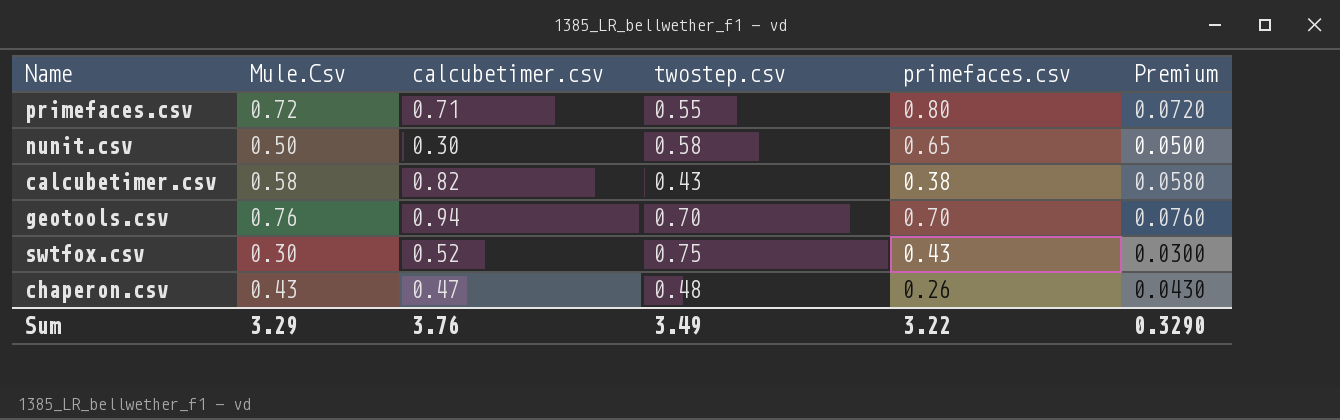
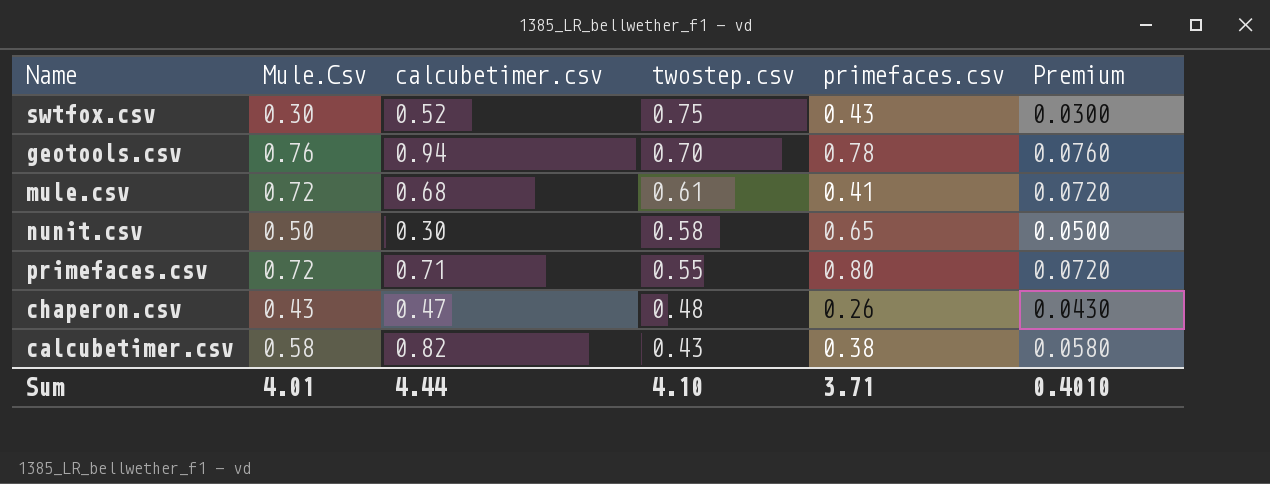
row order: none -> twostep.csv descending
geotools.csv | primefaces.csv: 0.70 -> 0.78
row mule.csv: none -> 0.72 | 0.68 | 0.61 | 0.41 | 0.0720
Sum | Mule.Csv: 3.29 -> 4.01
Sum | calcubetimer.csv: 3.76 -> 4.44
Sum | twostep.csv: 3.49 -> 4.10
Sum | primefaces.csv: 3.22 -> 3.71
Sum | Premium: 0.3290 -> 0.4010

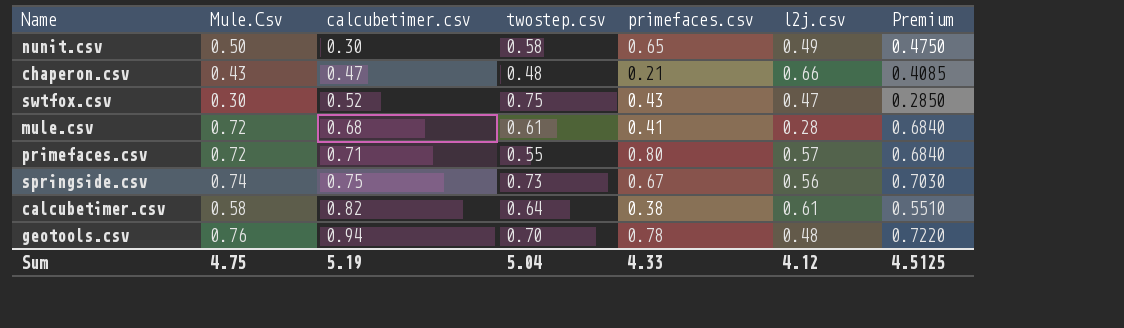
row order: twostep.csv descending -> calcubetimer.csv ascending
column l2j.csv | position: none -> 6
column Premium | formula: [Mule.Csv] * 0.1 -> [Mule.Csv] * 0.95
chaperon.csv | primefaces.csv: 0.26 -> 0.21
row springside.csv: none -> 0.74 | 0.75 | 0.73 | 0.67 | 0.56 | 0.7030
calcubetimer.csv | twostep.csv: 0.43 -> 0.64
Sum | Mule.Csv: 4.01 -> 4.75
Sum | calcubetimer.csv: 4.44 -> 5.19
Sum | twostep.csv: 4.10 -> 5.04
Sum | primefaces.csv: 3.71 -> 4.33
Sum | Premium: 0.4010 -> 4.5125

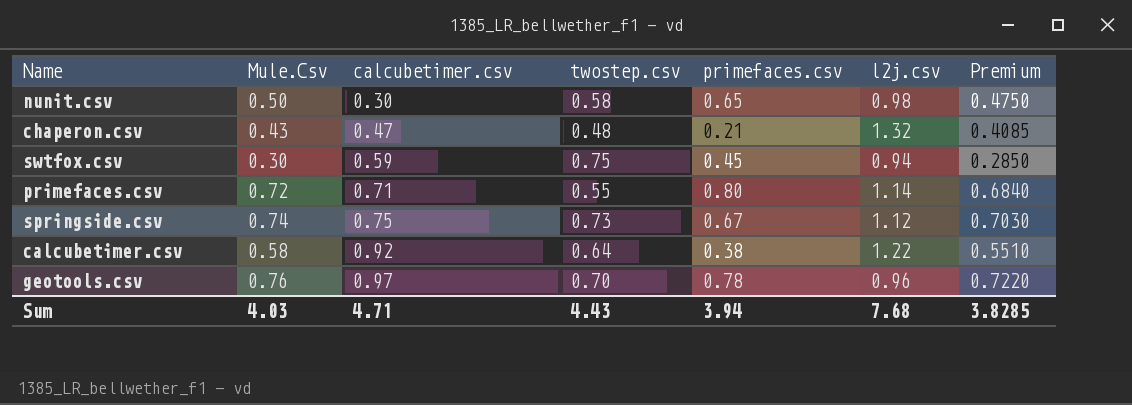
row mule.csv: 0.72 | 0.68 | 0.61 | 0.41 | 0.28 | 0.6840 -> none
nunit.csv | l2j.csv: 0.49 -> 0.98
chaperon.csv | l2j.csv: 0.66 -> 1.32
swtfox.csv | calcubetimer.csv: 0.52 -> 0.59
swtfox.csv | primefaces.csv: 0.43 -> 0.45
swtfox.csv | l2j.csv: 0.47 -> 0.94
primefaces.csv | l2j.csv: 0.57 -> 1.14
springside.csv | l2j.csv: 0.56 -> 1.12
calcubetimer.csv | calcubetimer.csv: 0.82 -> 0.92
calcubetimer.csv | l2j.csv: 0.61 -> 1.22
geotools.csv | calcubetimer.csv: 0.94 -> 0.97
geotools.csv | l2j.csv: 0.48 -> 0.96
Sum | Mule.Csv: 4.75 -> 4.03
Sum | calcubetimer.csv: 5.19 -> 4.71
Sum | twostep.csv: 5.04 -> 4.43
Sum | primefaces.csv: 4.33 -> 3.94
Sum | l2j.csv: 4.12 -> 7.68
Sum | Premium: 4.5125 -> 3.8285

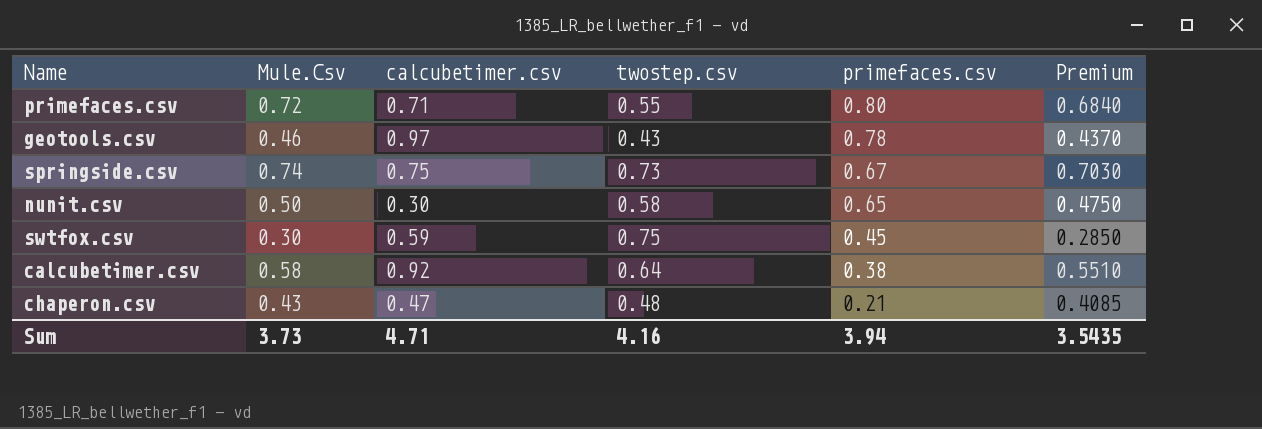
row order: calcubetimer.csv ascending -> primefaces.csv descending
column l2j.csv | position: 6 -> none
geotools.csv | Mule.Csv: 0.76 -> 0.46
geotools.csv | twostep.csv: 0.70 -> 0.43
geotools.csv | Premium: 0.7220 -> 0.4370
Sum | Mule.Csv: 4.03 -> 3.73
Sum | twostep.csv: 4.43 -> 4.16
Sum | Premium: 3.8285 -> 3.5435

